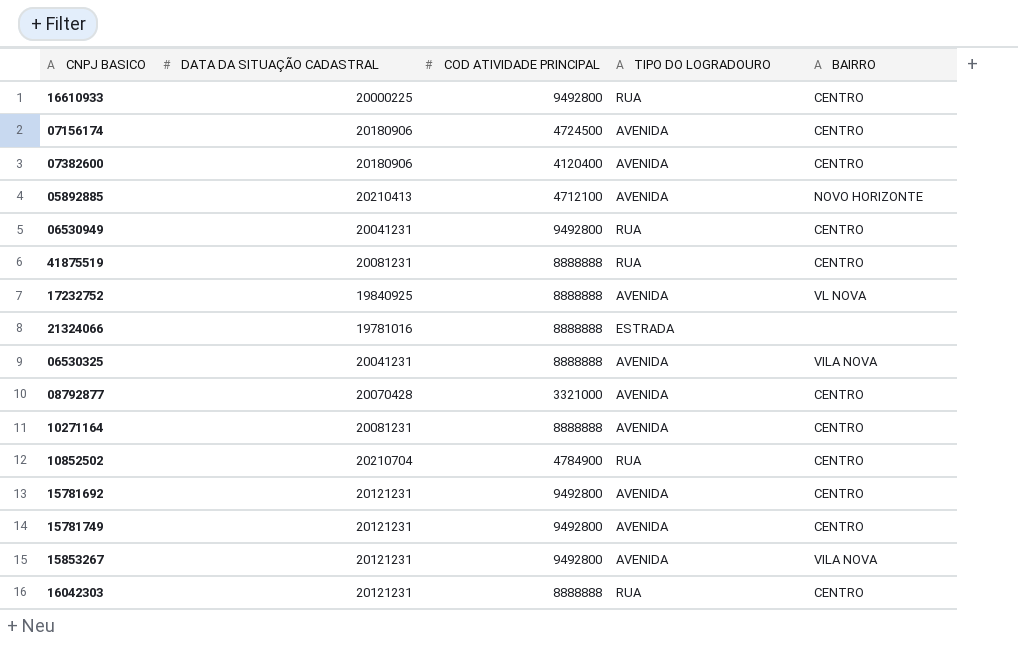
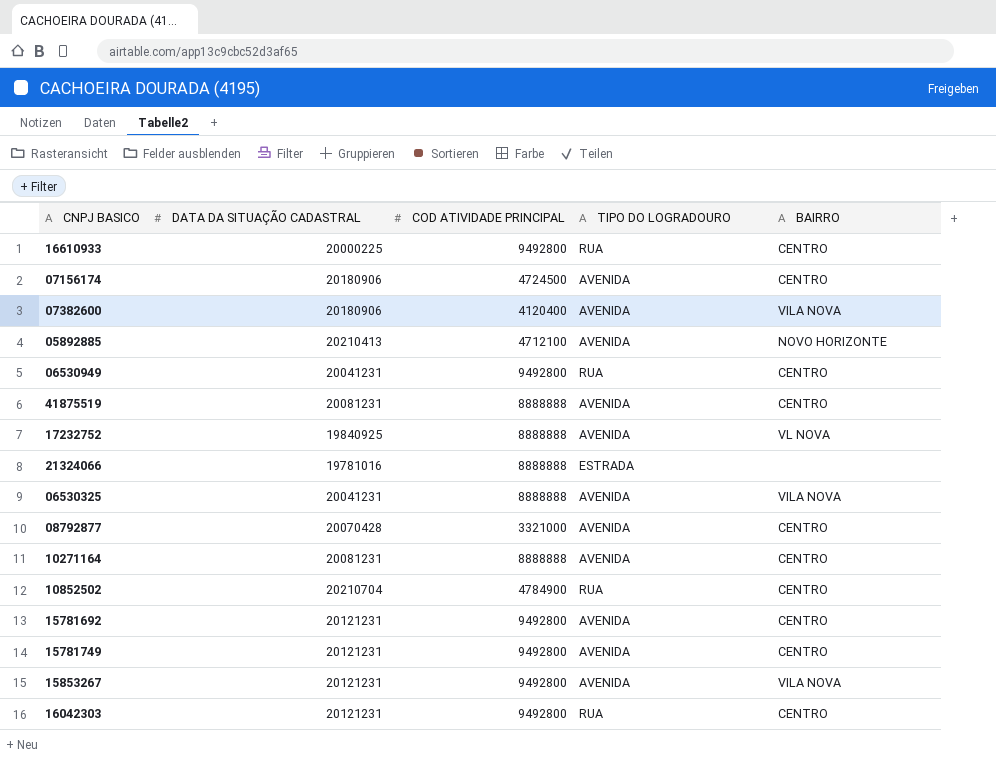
07382600 | BAIRRO: CENTRO -> VILA NOVA
41875519 | TIPO DO LOGRADOURO: RUA -> AVENIDA
16042303 | COD ATIVIDADE PRINCIPAL: 8888888 -> 9492800

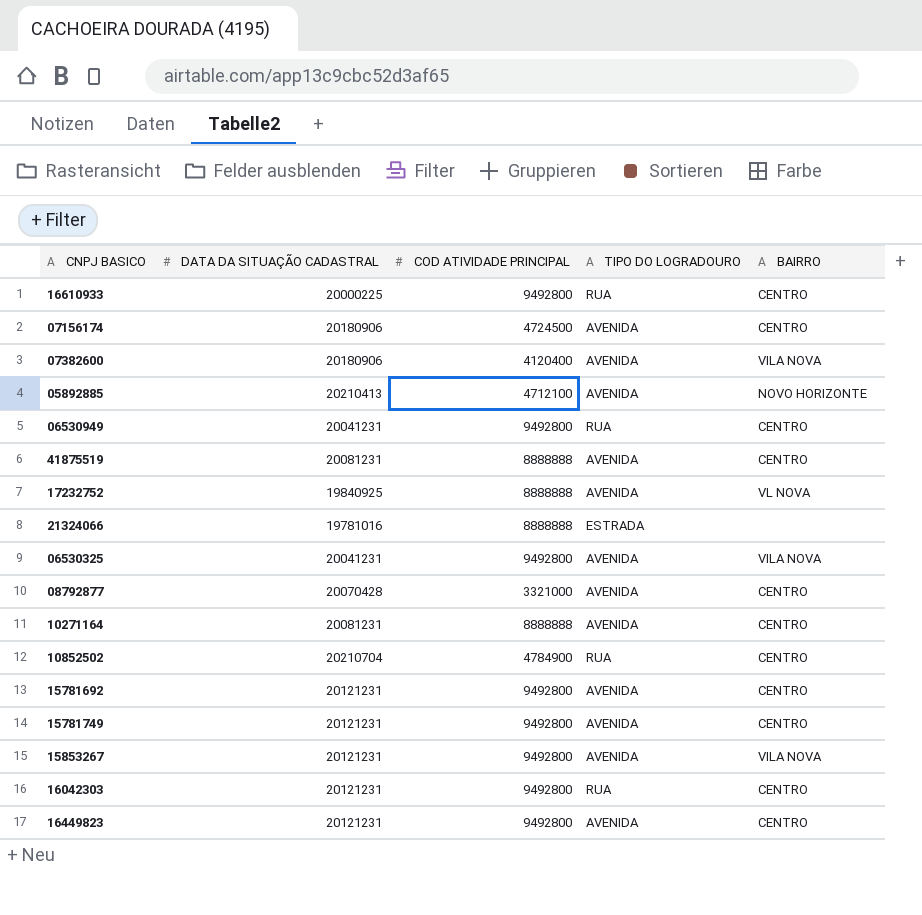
06530325 | COD ATIVIDADE PRINCIPAL: 8888888 -> 9492800
row 16449823: none -> 20121231 | 9492800 | AVENIDA | CENTRO

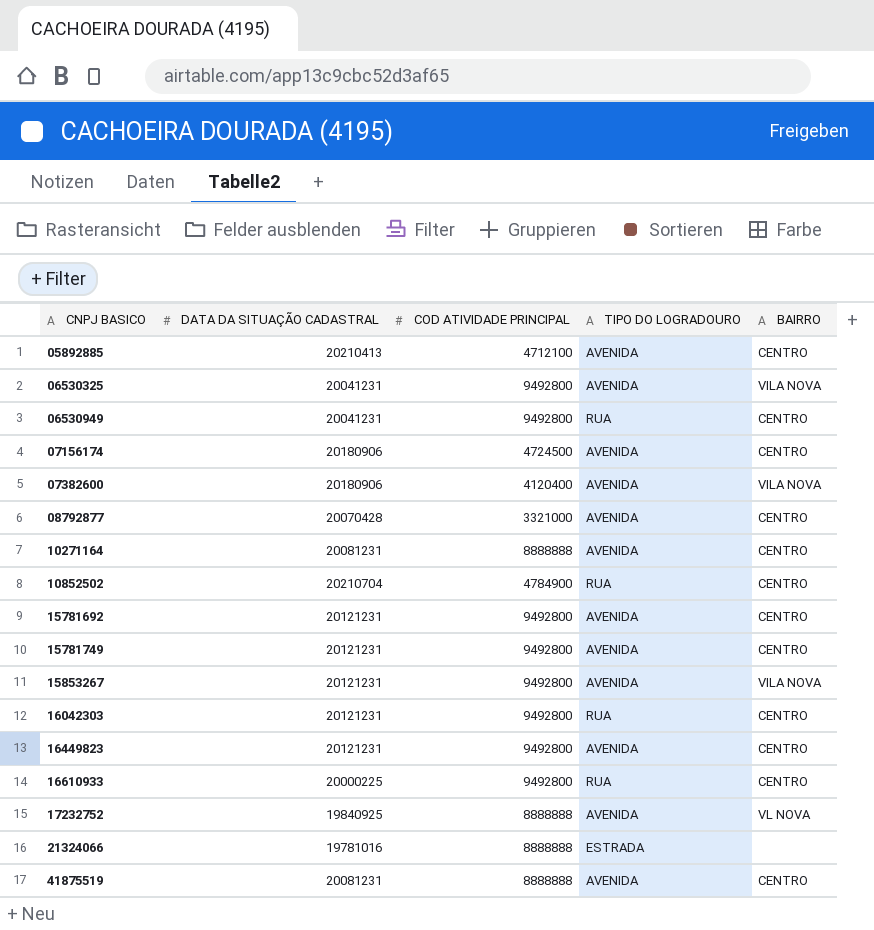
row order: none -> CNPJ BASICO ascending
05892885 | BAIRRO: NOVO HORIZONTE -> CENTRO

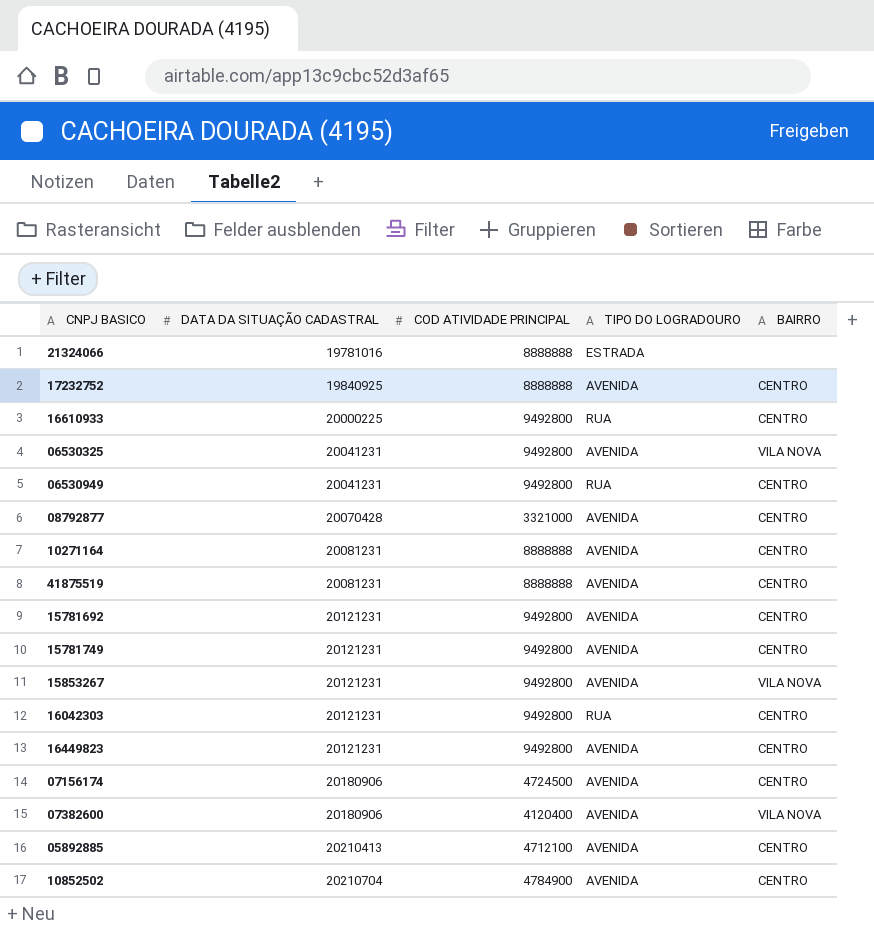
row order: CNPJ BASICO ascending -> DATA DA SITUAÇÃO CADASTRAL ascending
17232752 | BAIRRO: VL NOVA -> CENTRO
10852502 | TIPO DO LOGRADOURO: RUA -> AVENIDA

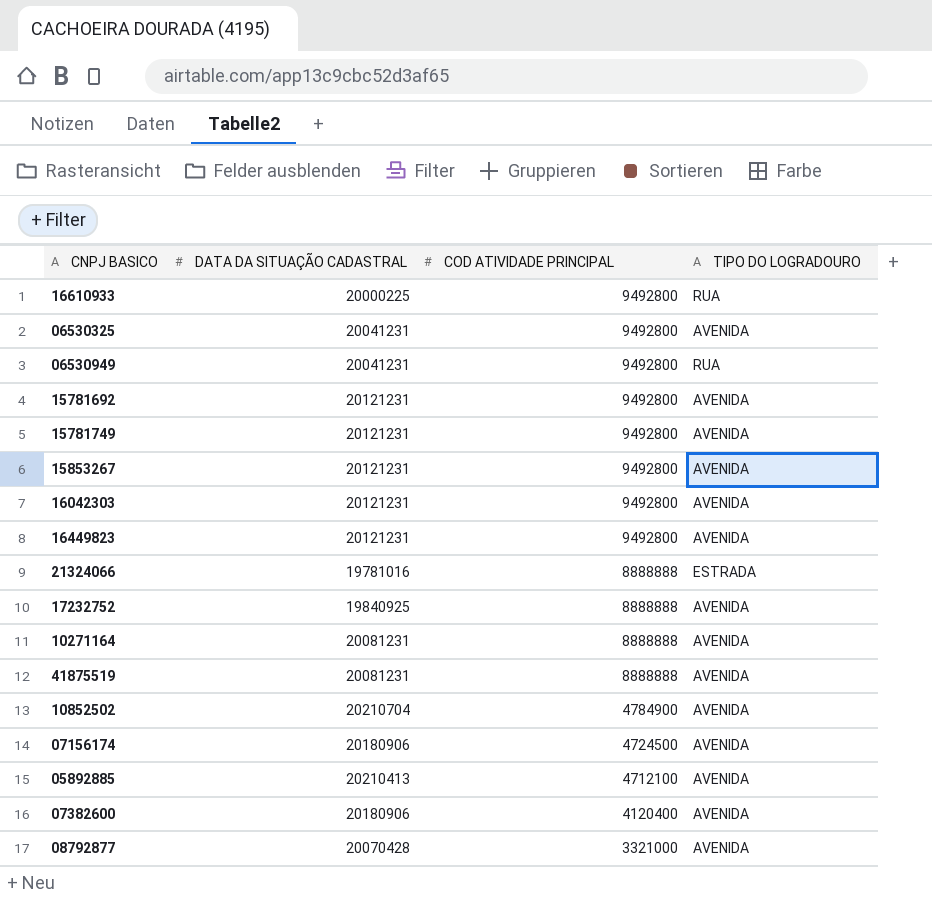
row order: DATA DA SITUAÇÃO CADASTRAL ascending -> COD ATIVIDADE PRINCIPAL descending
column BAIRRO | position: 5 -> none
16042303 | TIPO DO LOGRADOURO: RUA -> AVENIDA

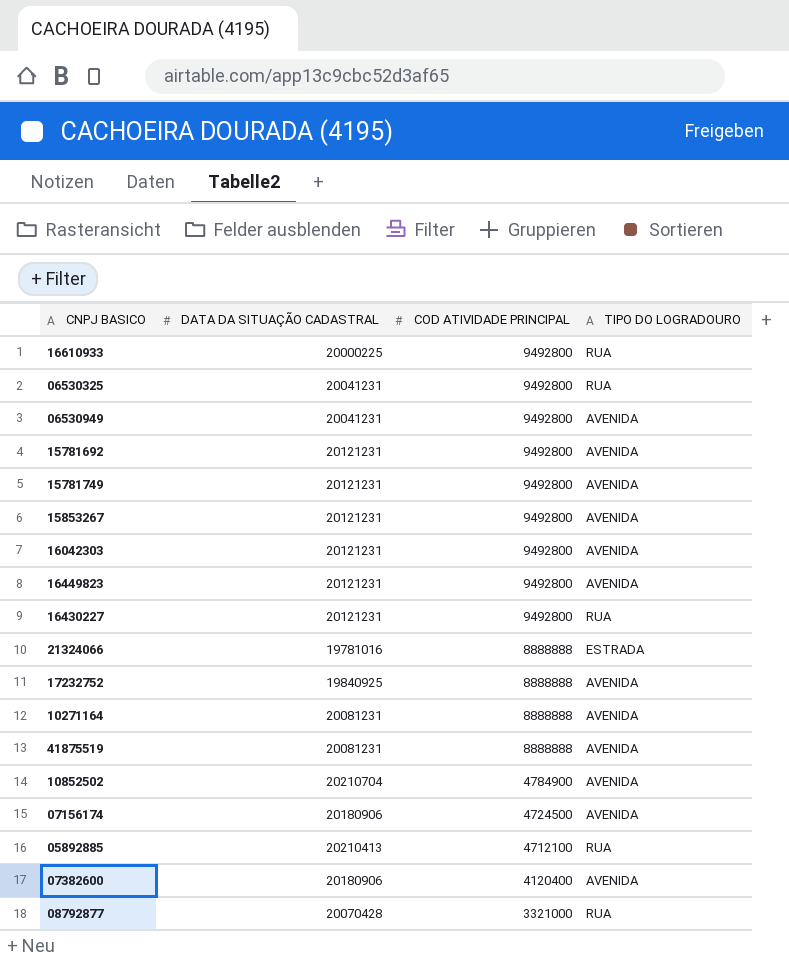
06530325 | TIPO DO LOGRADOURO: AVENIDA -> RUA
06530949 | TIPO DO LOGRADOURO: RUA -> AVENIDA
row 16430227: none -> 20121231 | 9492800 | RUA
05892885 | TIPO DO LOGRADOURO: AVENIDA -> RUA
08792877 | TIPO DO LOGRADOURO: AVENIDA -> RUA

